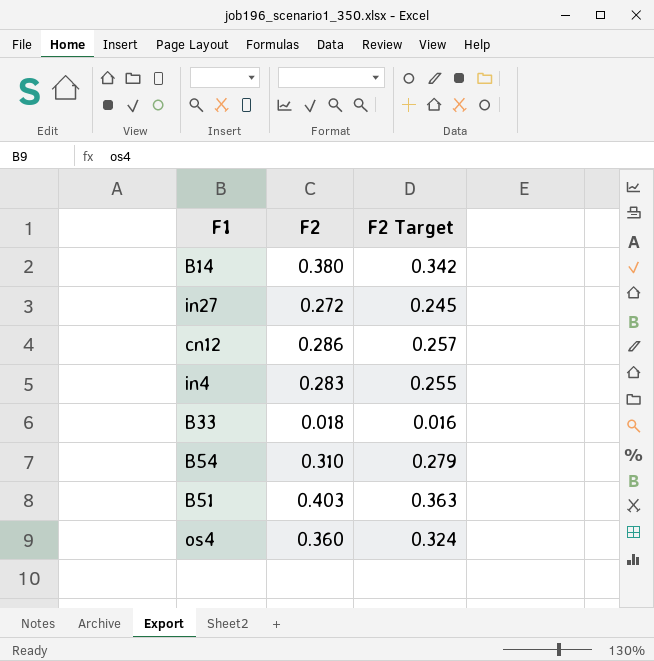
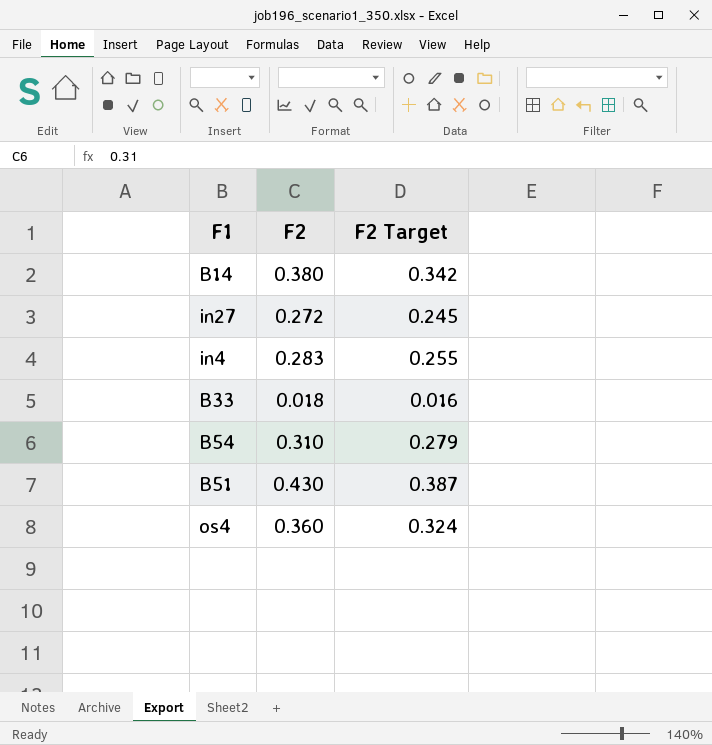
row cn12: 0.286 | 0.257 -> none
B51 | F2: 0.403 -> 0.430
B51 | F2 Target: 0.363 -> 0.387

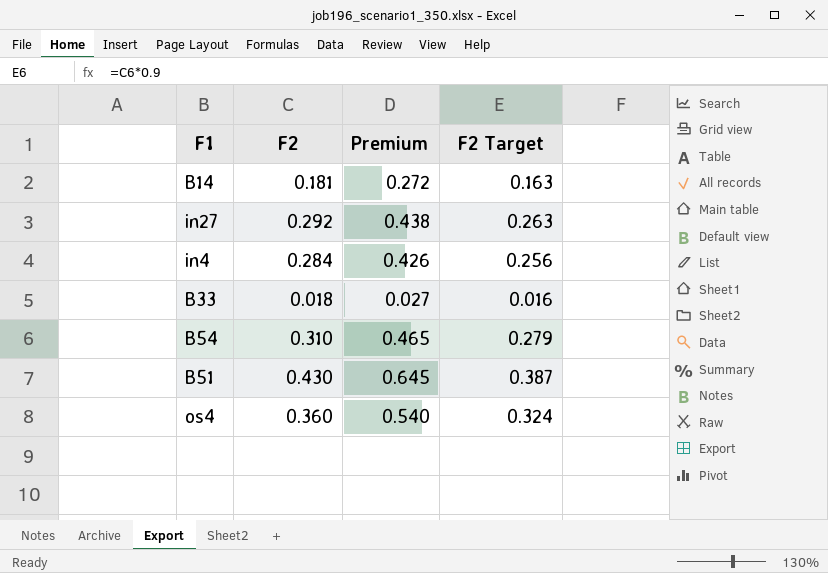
column Premium | formula: none -> [F2] * 1.5
B14 | F2: 0.380 -> 0.181
B14 | F2 Target: 0.342 -> 0.163
in27 | F2: 0.272 -> 0.292
in27 | F2 Target: 0.245 -> 0.263
in4 | F2: 0.283 -> 0.284
in4 | F2 Target: 0.255 -> 0.256

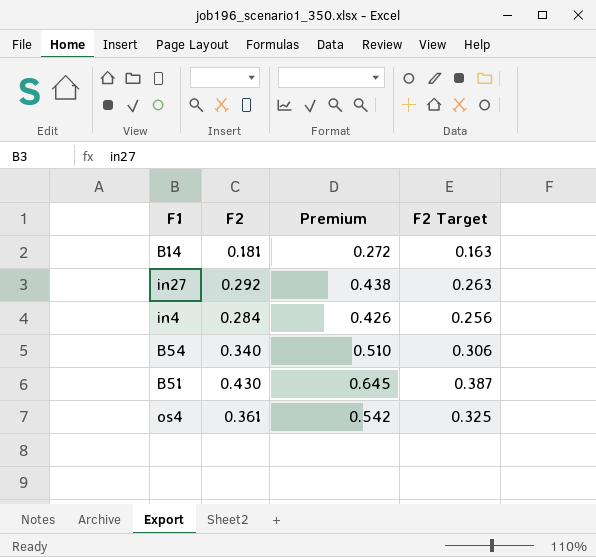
row B33: 0.018 | 0.027 | 0.016 -> none
B54 | F2: 0.310 -> 0.340
B54 | Premium: 0.465 -> 0.510
B54 | F2 Target: 0.279 -> 0.306
os4 | F2: 0.360 -> 0.361
os4 | Premium: 0.540 -> 0.542
os4 | F2 Target: 0.324 -> 0.325

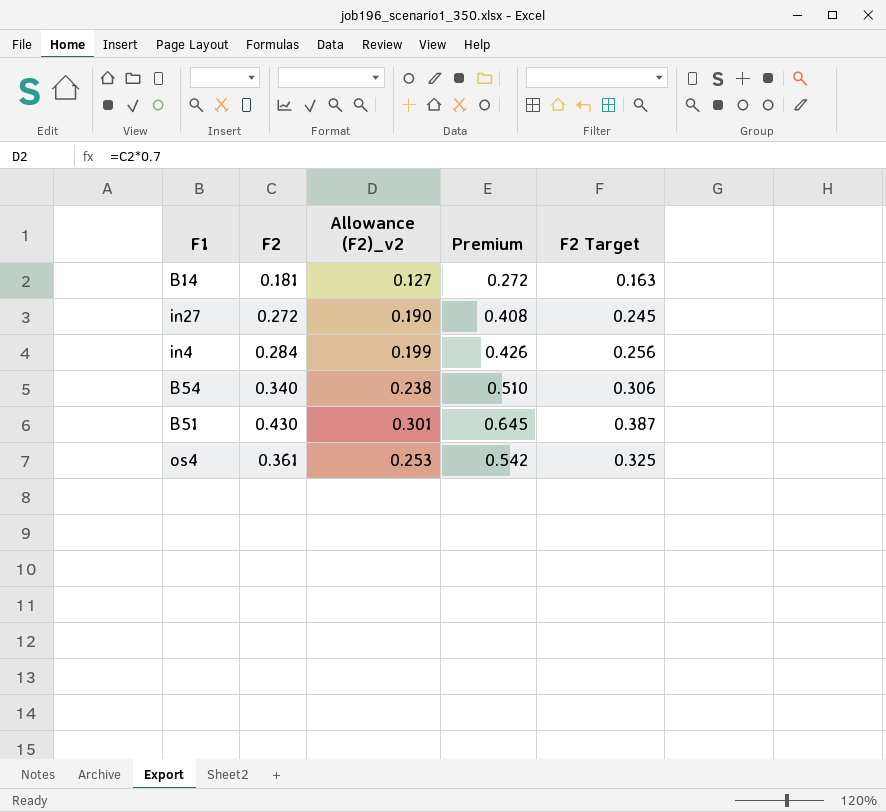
column Allowance (F2)_v2 | formula: none -> [F2] * 0.7
in27 | F2: 0.292 -> 0.272
in27 | Premium: 0.438 -> 0.408
in27 | F2 Target: 0.263 -> 0.245

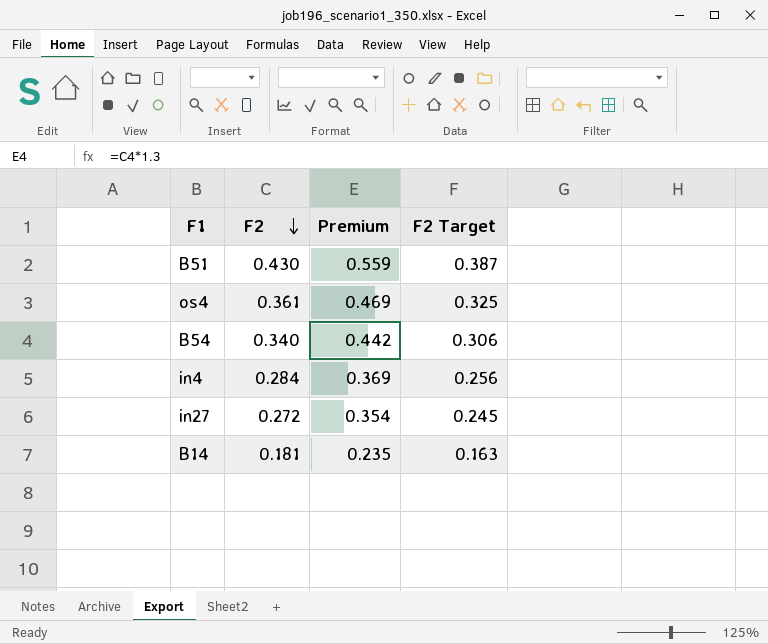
row order: none -> F2 descending
column Allowance (F2)_v2 | formula: [F2] * 0.7 -> none
column Premium | formula: [F2] * 1.5 -> [F2] * 1.3

